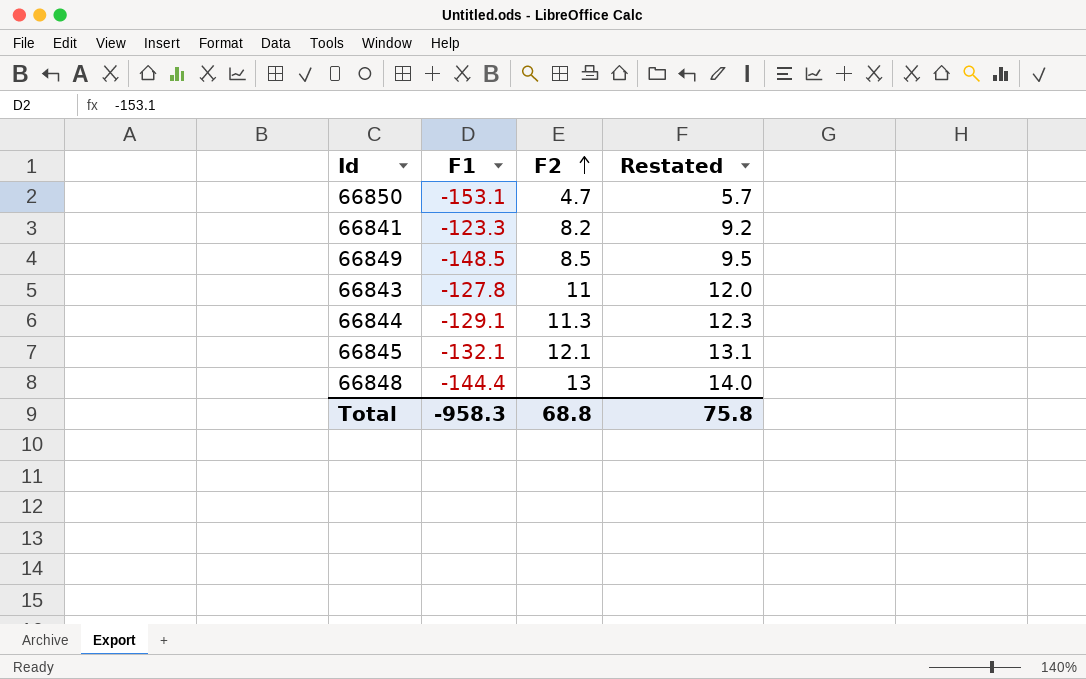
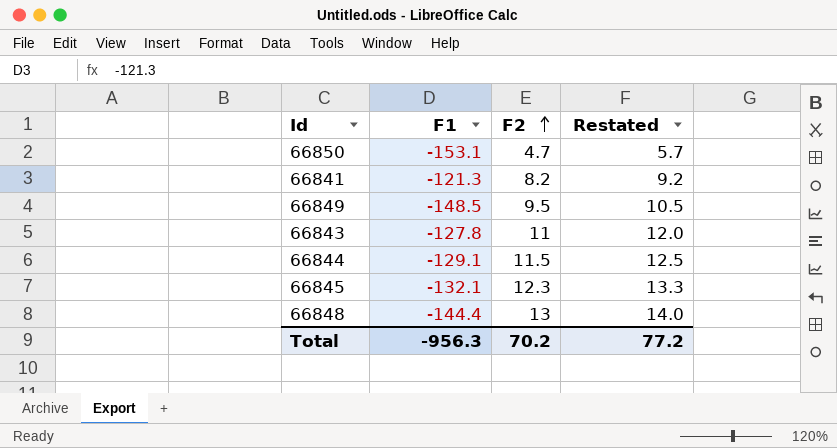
66841 | F1: -123.3 -> -121.3
66849 | F2: 8.5 -> 9.5
66849 | Restated: 9.5 -> 10.5
66844 | F2: 11.3 -> 11.5
66844 | Restated: 12.3 -> 12.5
66845 | F2: 12.1 -> 12.3
66845 | Restated: 13.1 -> 13.3
Total | F1: -958.3 -> -956.3
Total | F2: 68.8 -> 70.2
Total | Restated: 75.8 -> 77.2

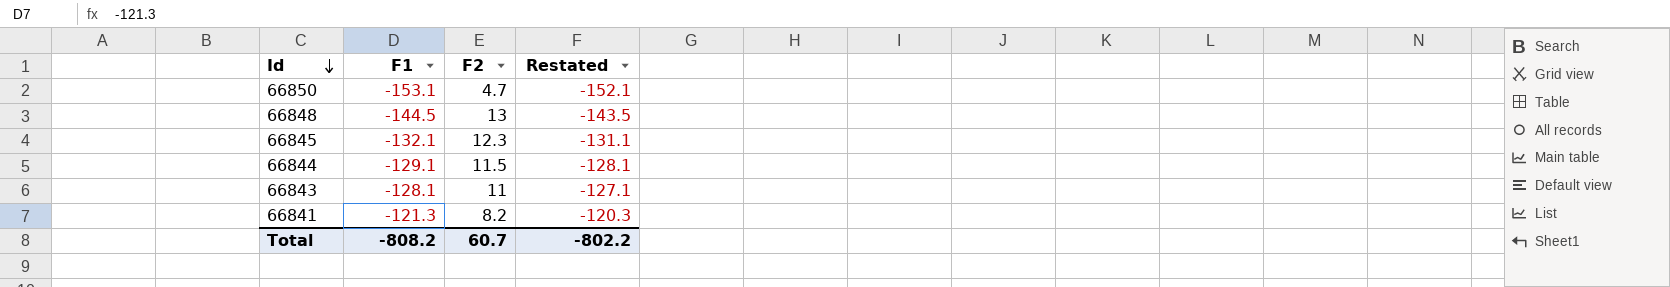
row order: F2 ascending -> Id descending
column Restated | formula: [F2] + 1 -> [F1] + 1
row 66849: -148.5 | 9.5 | 10.5 -> none
66848 | F1: -144.4 -> -144.5
66843 | F1: -127.8 -> -128.1
Total | F1: -956.3 -> -808.2
Total | F2: 70.2 -> 60.7
Total | Restated: 77.2 -> -802.2

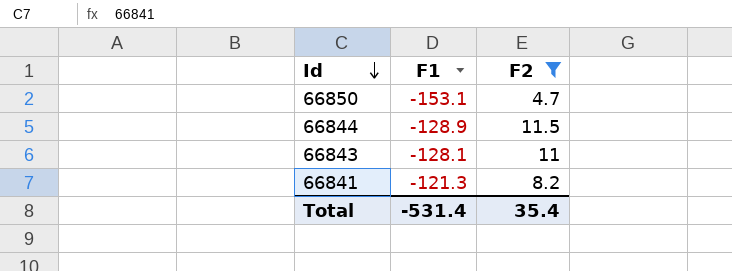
filter: none -> F2 <= 11.5
column Restated | formula: [F1] + 1 -> none
66844 | F1: -129.1 -> -128.9
Total | F1: -808.2 -> -531.4
Total | F2: 60.7 -> 35.4

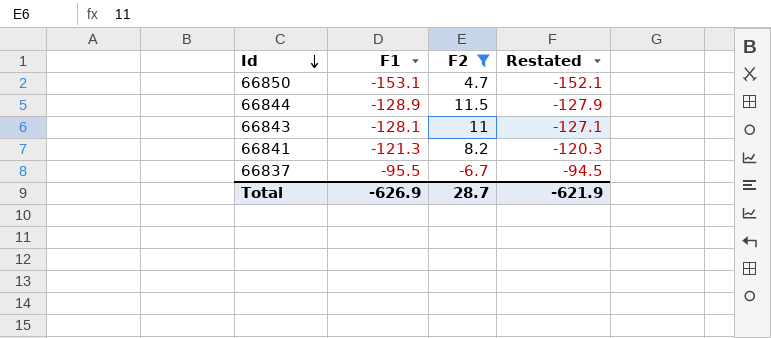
column Restated | formula: none -> [F1] + 1
row 66837: none -> -95.5 | -6.7 | -94.5
Total | F1: -531.4 -> -626.9
Total | F2: 35.4 -> 28.7

